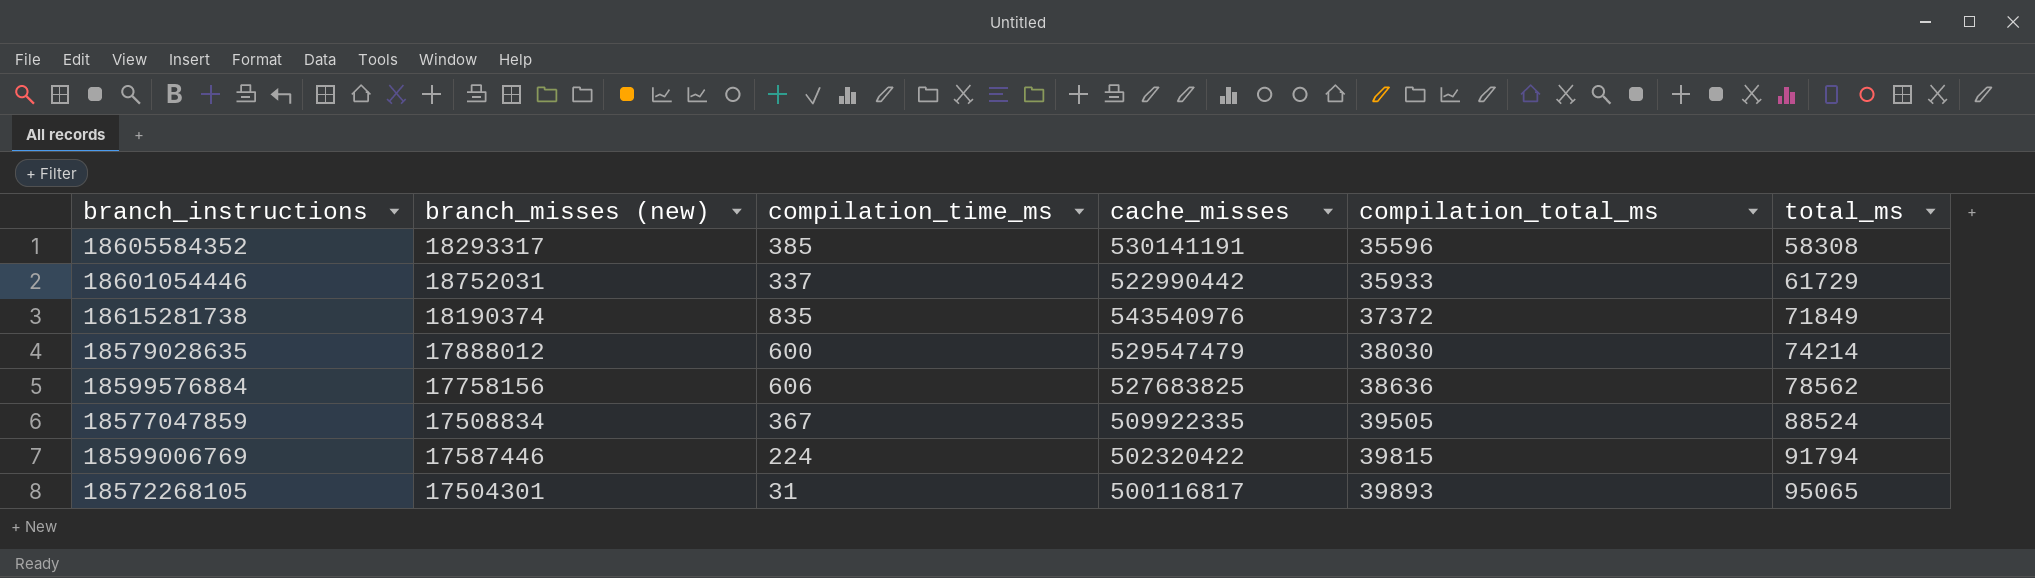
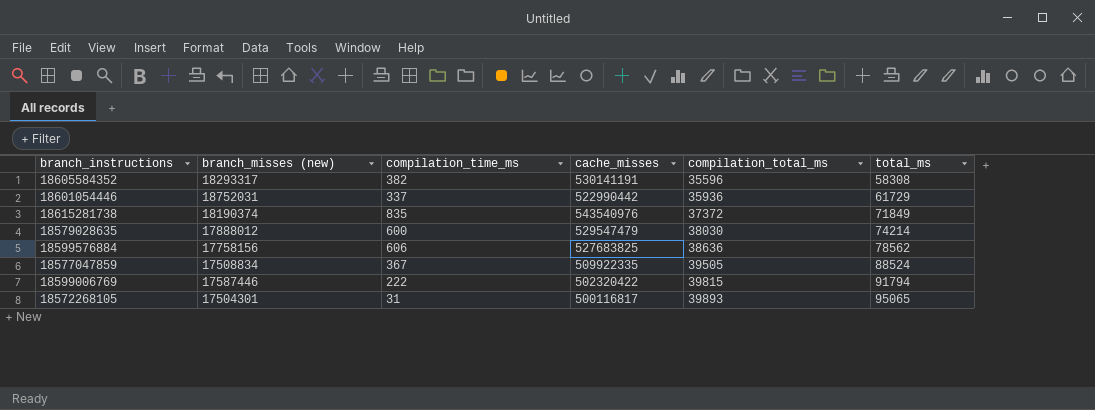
18605584352 | compilation_time_ms: 385 -> 382
18601054446 | compilation_total_ms: 35933 -> 35936
18599006769 | compilation_time_ms: 224 -> 222

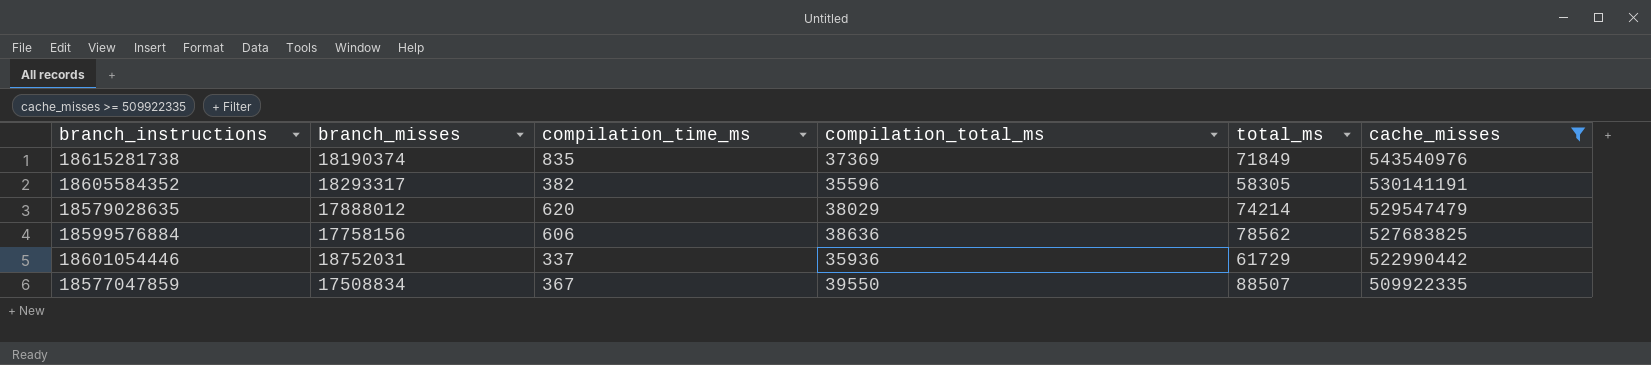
filter: none -> cache_misses >= 509922335
row order: compilation_total_ms ascending -> cache_misses descending
column name: branch_misses (new) -> branch_misses
column cache_misses | position: 4 -> 6
18615281738 | compilation_total_ms: 37372 -> 37369
18605584352 | total_ms: 58308 -> 58305
18579028635 | compilation_time_ms: 600 -> 620
18579028635 | compilation_total_ms: 38030 -> 38029
18577047859 | compilation_total_ms: 39505 -> 39550
18577047859 | total_ms: 88524 -> 88507

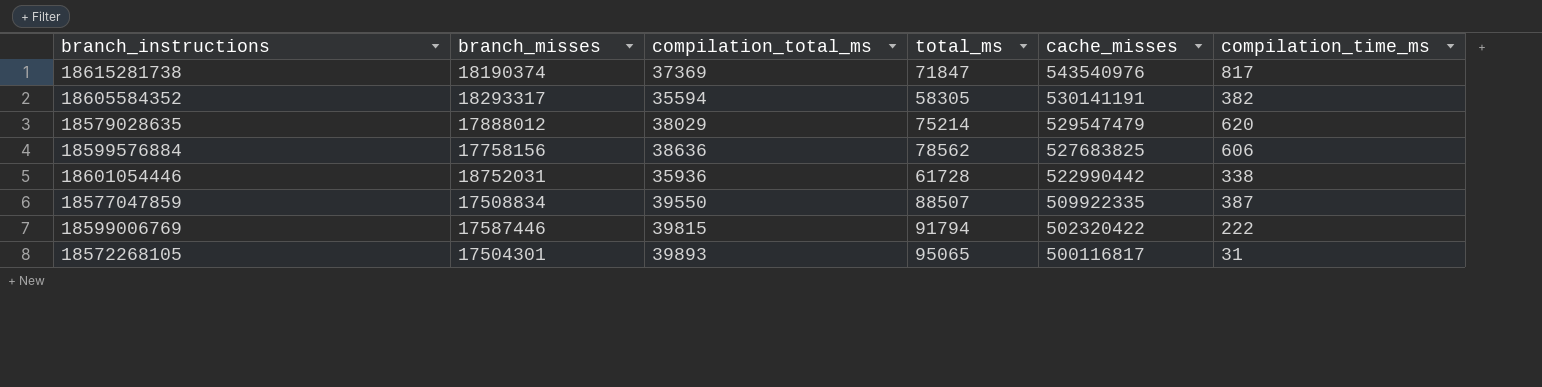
filter: cache_misses >= 509922335 -> none
column compilation_time_ms | position: 3 -> 6
18615281738 | total_ms: 71849 -> 71847
18615281738 | compilation_time_ms: 835 -> 817
18605584352 | compilation_total_ms: 35596 -> 35594
18579028635 | total_ms: 74214 -> 75214
18601054446 | total_ms: 61729 -> 61728
18601054446 | compilation_time_ms: 337 -> 338
18577047859 | compilation_time_ms: 367 -> 387

